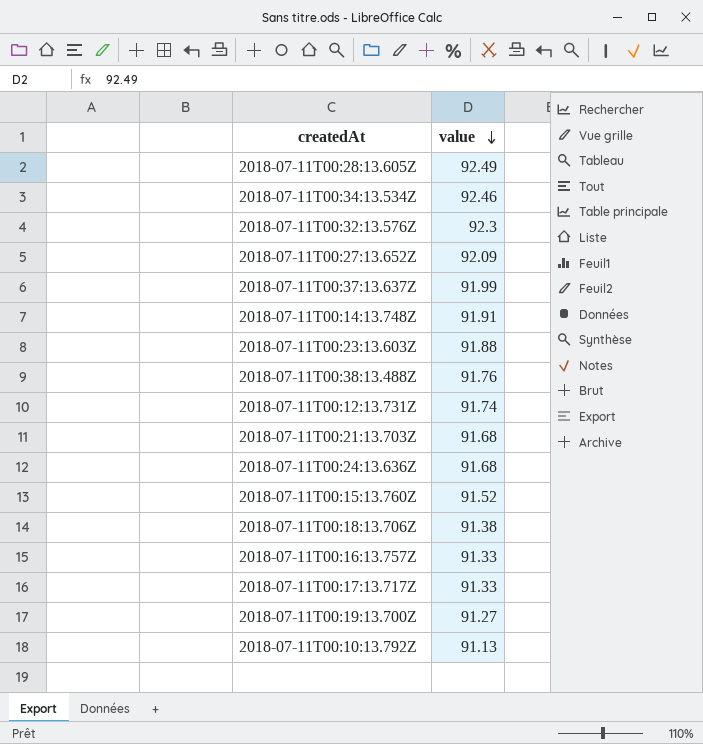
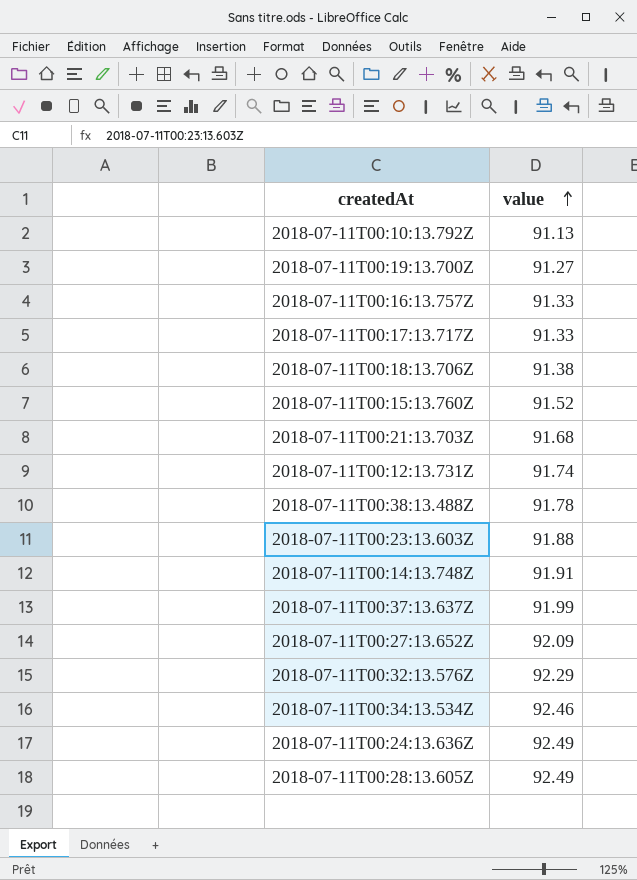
row order: value descending -> value ascending
2018-07-11T00:38:13.488Z | value: 91.76 -> 91.78
2018-07-11T00:32:13.576Z | value: 92.3 -> 92.29
2018-07-11T00:24:13.636Z | value: 91.68 -> 92.49

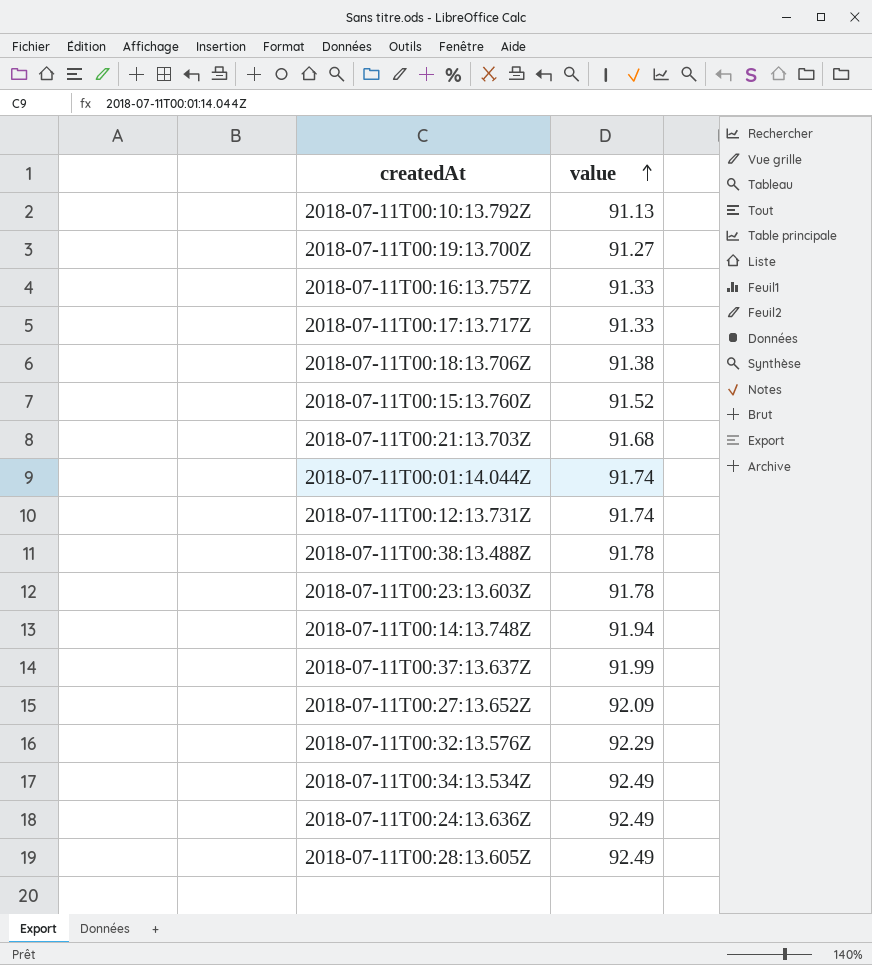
row 2018-07-11T00:01:14.044Z: none -> 91.74
2018-07-11T00:23:13.603Z | value: 91.88 -> 91.78
2018-07-11T00:14:13.748Z | value: 91.91 -> 91.94
2018-07-11T00:34:13.534Z | value: 92.46 -> 92.49

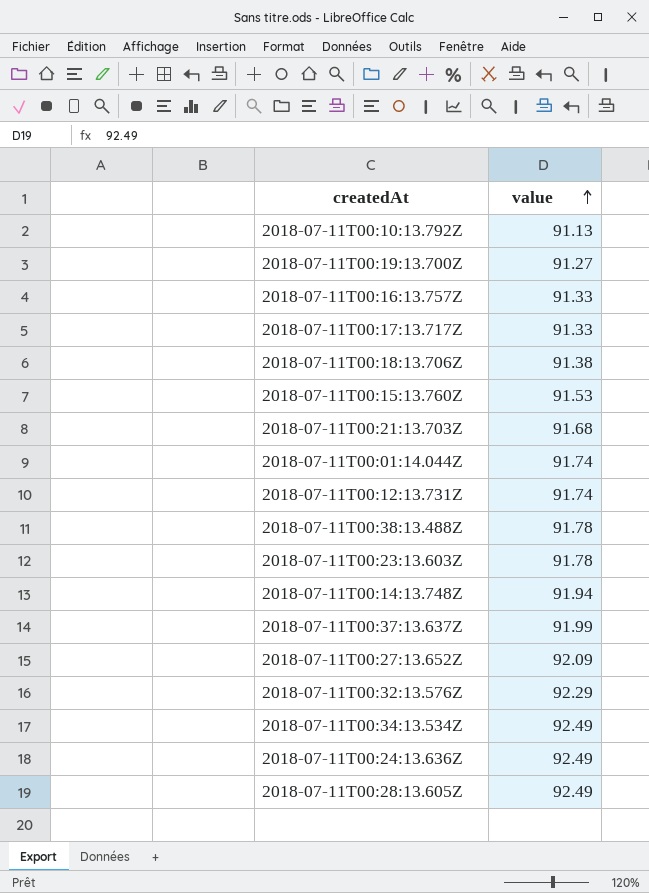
2018-07-11T00:15:13.760Z | value: 91.52 -> 91.53

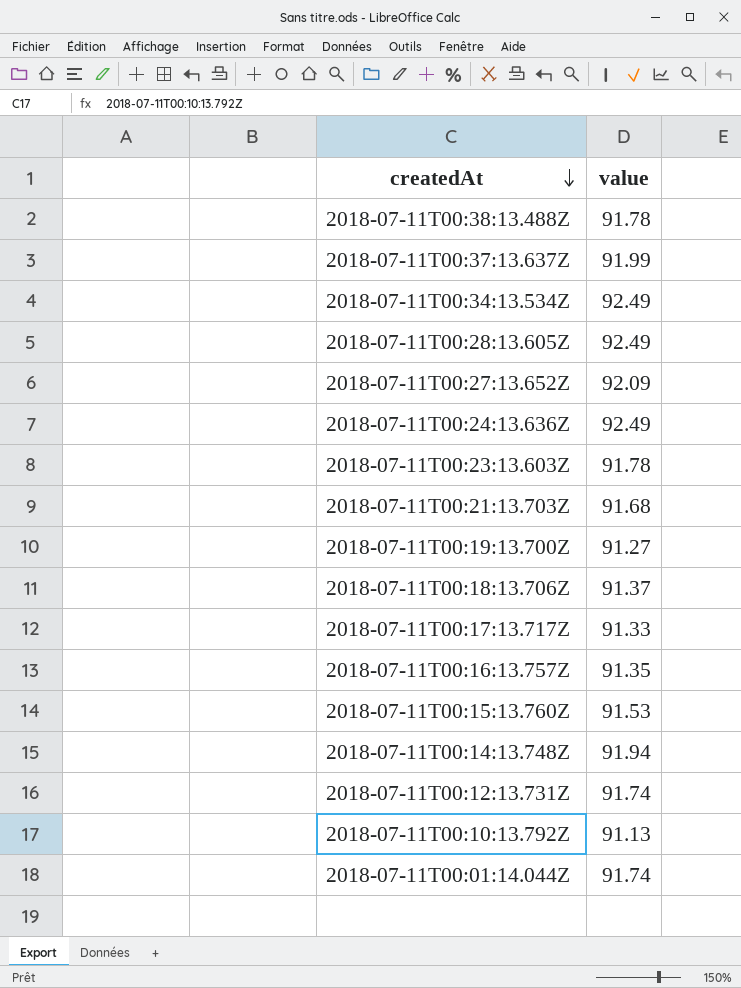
row order: value ascending -> createdAt descending
row 2018-07-11T00:32:13.576Z: 92.29 -> none
2018-07-11T00:18:13.706Z | value: 91.38 -> 91.37
2018-07-11T00:16:13.757Z | value: 91.33 -> 91.35

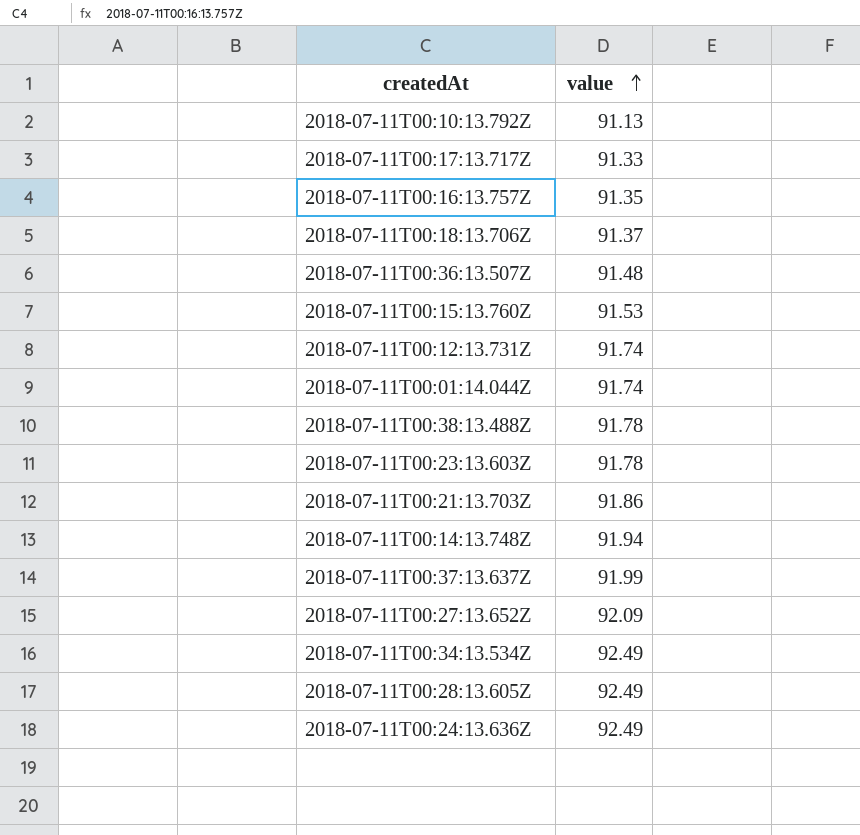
row order: createdAt descending -> value ascending
row 2018-07-11T00:19:13.700Z: 91.27 -> none
row 2018-07-11T00:36:13.507Z: none -> 91.48
2018-07-11T00:21:13.703Z | value: 91.68 -> 91.86

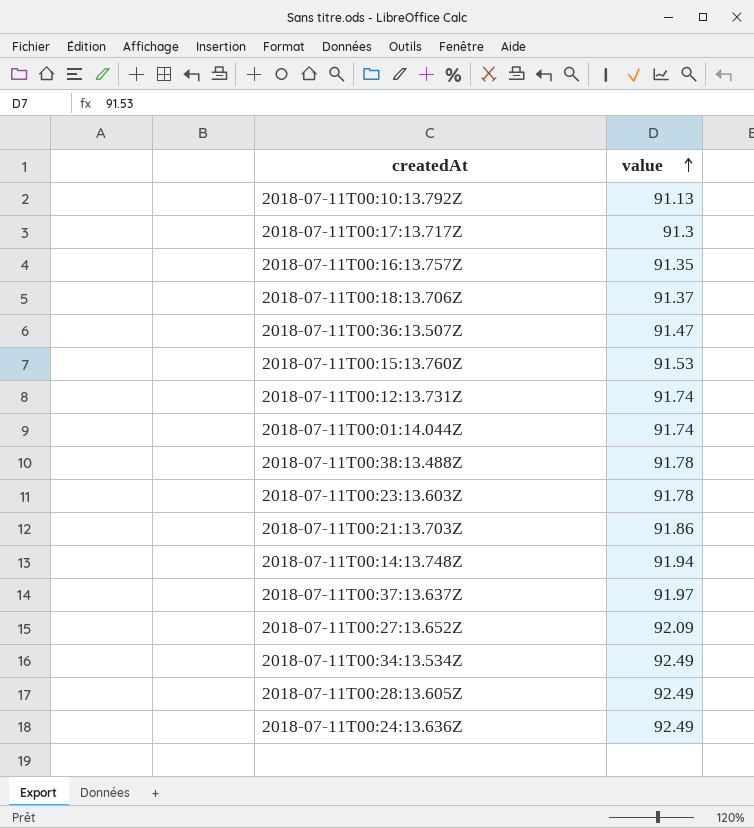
2018-07-11T00:17:13.717Z | value: 91.33 -> 91.3
2018-07-11T00:36:13.507Z | value: 91.48 -> 91.47
2018-07-11T00:37:13.637Z | value: 91.99 -> 91.97

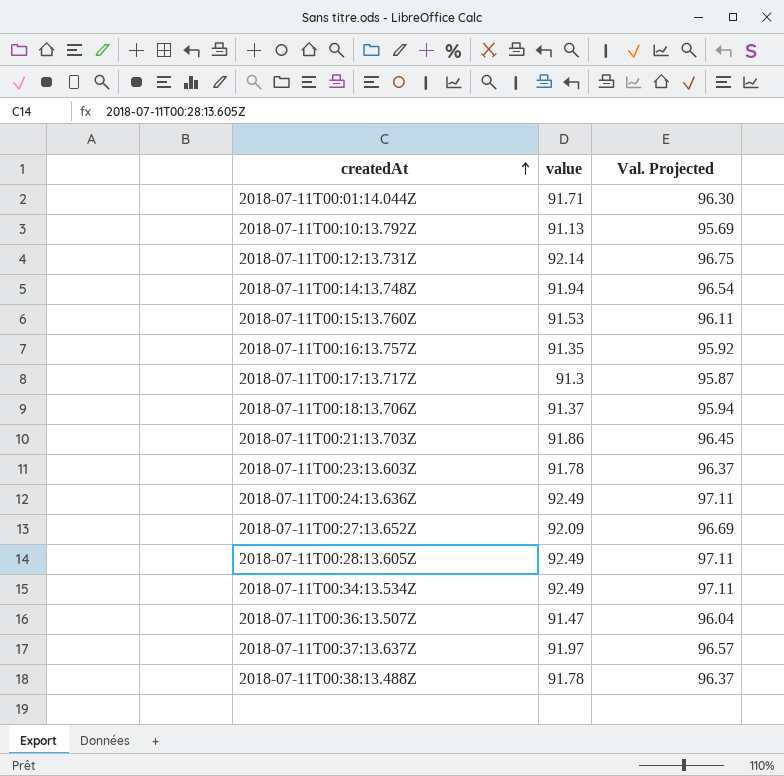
row order: value ascending -> createdAt ascending
column Val. Projected | formula: none -> [value] * 1.05
2018-07-11T00:01:14.044Z | value: 91.74 -> 91.71
2018-07-11T00:12:13.731Z | value: 91.74 -> 92.14

